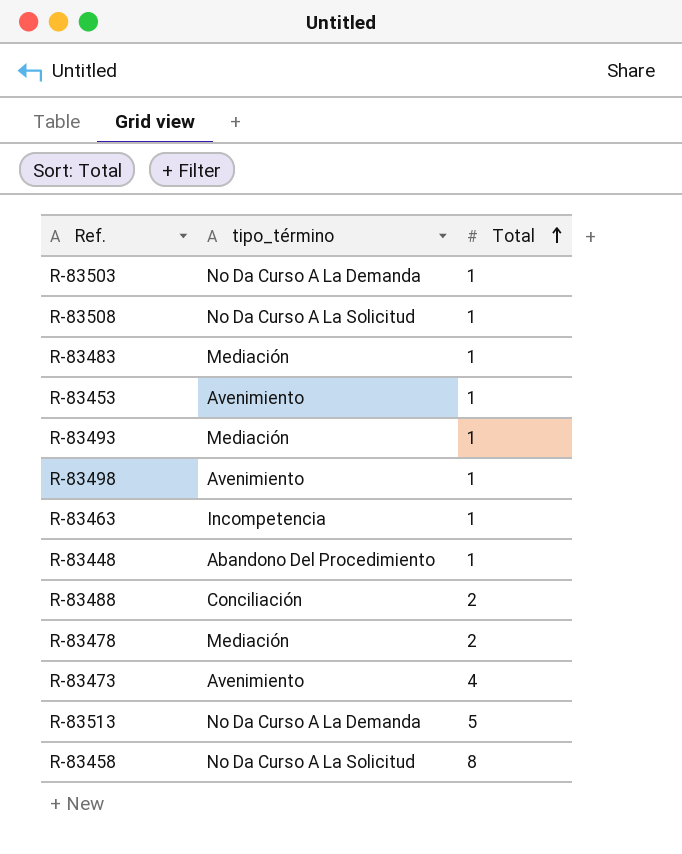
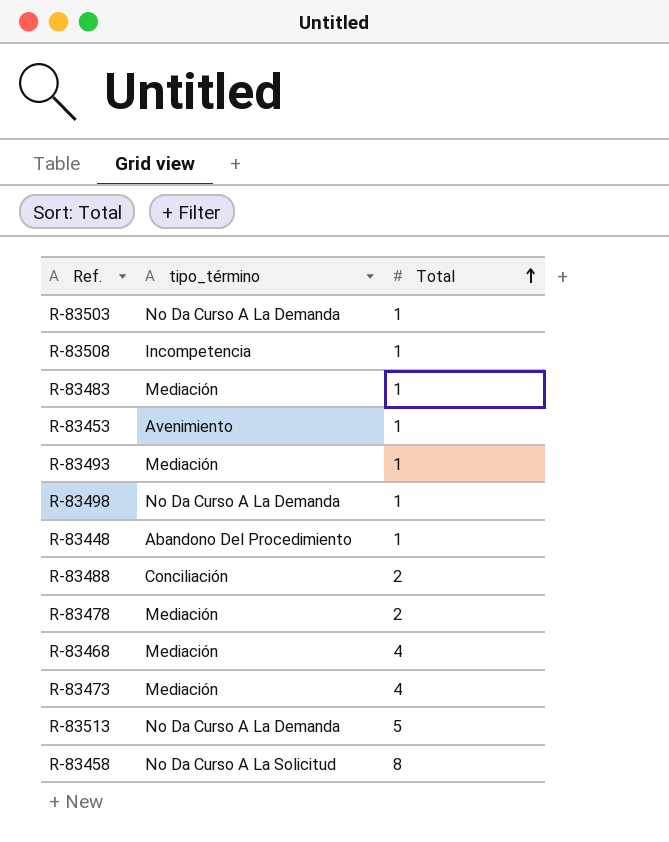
row R-83463: Incompetencia | 1 -> none
R-83508 | tipo_término: No Da Curso A La Solicitud -> Incompetencia
R-83498 | tipo_término: Avenimiento -> No Da Curso A La Demanda
row R-83468: none -> Mediación | 4
R-83473 | tipo_término: Avenimiento -> Mediación

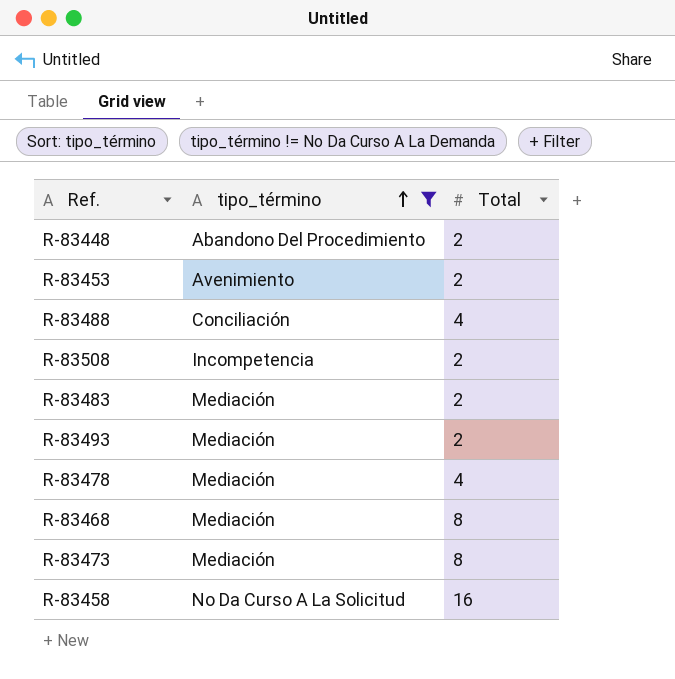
filter: none -> tipo_término != No Da Curso A La Demanda
row order: Total ascending -> tipo_término ascending
R-83448 | Total: 1 -> 2
R-83453 | Total: 1 -> 2
R-83488 | Total: 2 -> 4
R-83508 | Total: 1 -> 2
R-83483 | Total: 1 -> 2
R-83493 | Total: 1 -> 2
R-83478 | Total: 2 -> 4
R-83468 | Total: 4 -> 8
R-83473 | Total: 4 -> 8
R-83458 | Total: 8 -> 16

